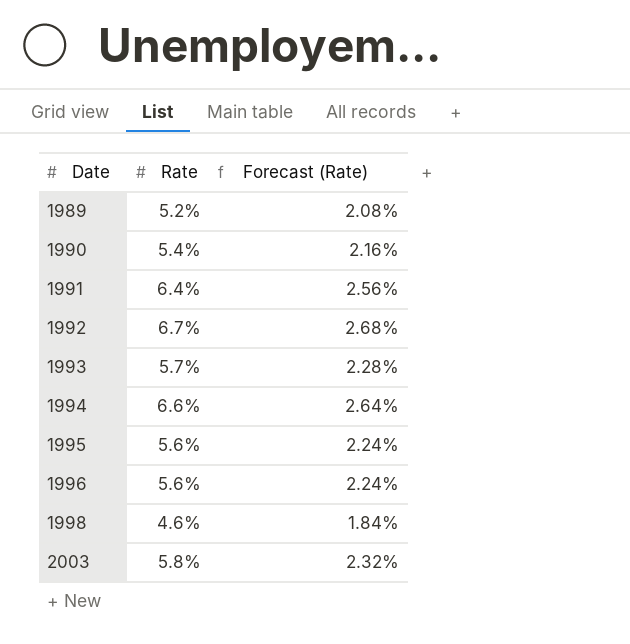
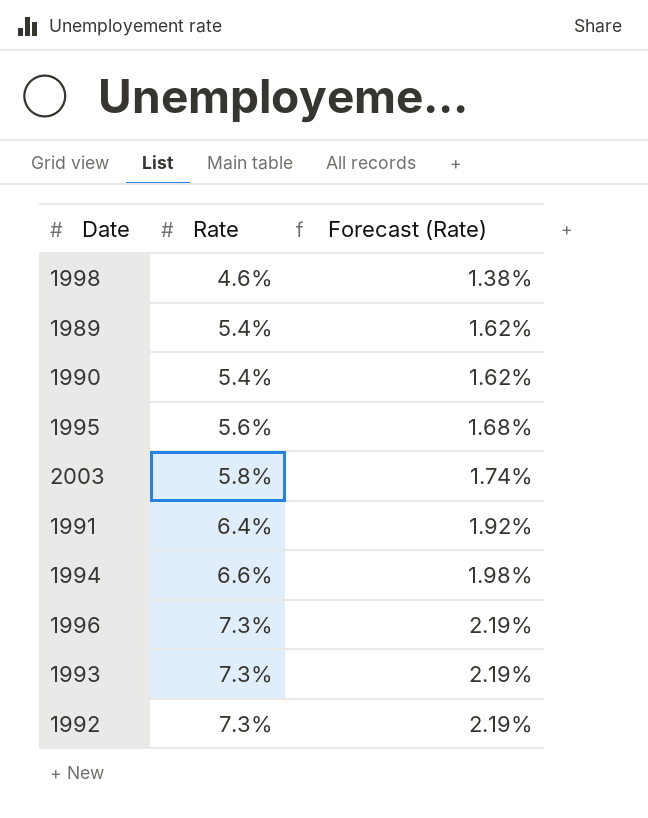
row order: Date ascending -> Rate ascending
column Forecast (Rate) | formula: [Rate] * 0.4 -> [Rate] * 0.3
1989 | Rate: 5.2% -> 5.4%
1996 | Rate: 5.6% -> 7.3%
1993 | Rate: 5.7% -> 7.3%
1992 | Rate: 6.7% -> 7.3%

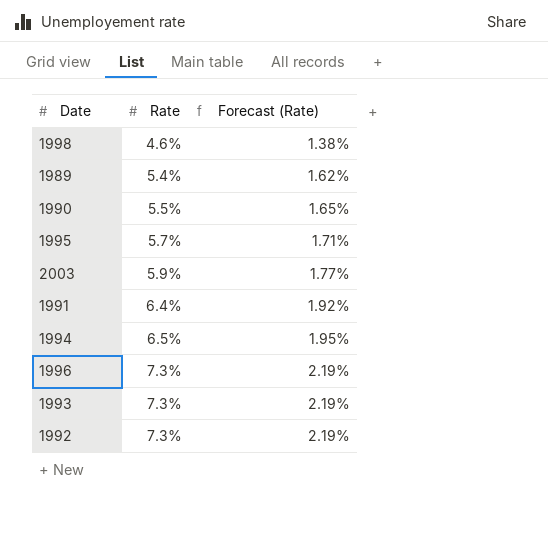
1990 | Rate: 5.4% -> 5.5%
1990 | Forecast (Rate): 1.62% -> 1.65%
1995 | Rate: 5.6% -> 5.7%
1995 | Forecast (Rate): 1.68% -> 1.71%
2003 | Rate: 5.8% -> 5.9%
2003 | Forecast (Rate): 1.74% -> 1.77%
1994 | Rate: 6.6% -> 6.5%
1994 | Forecast (Rate): 1.98% -> 1.95%

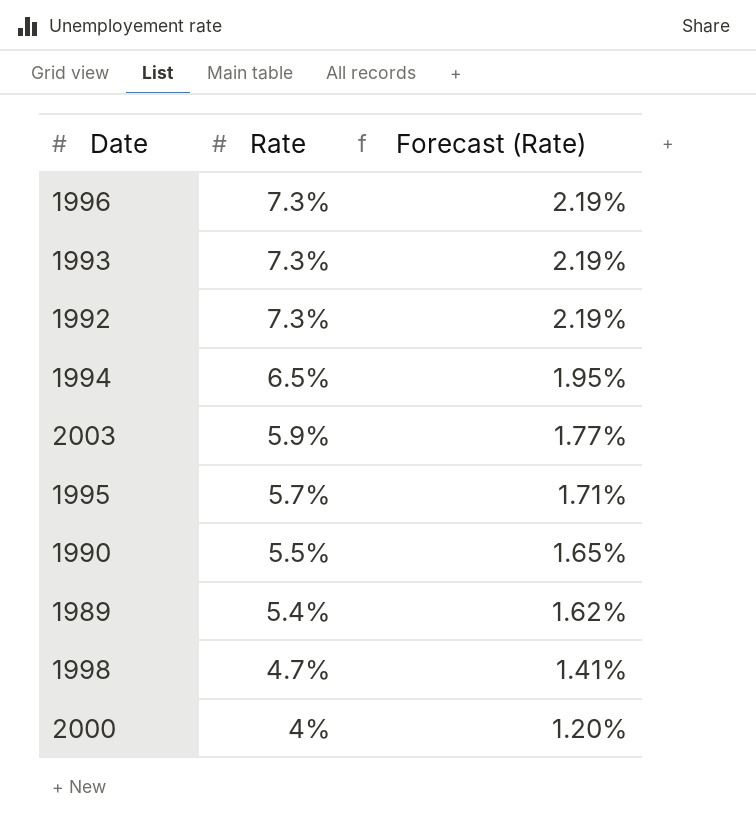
row order: Rate ascending -> Rate descending
row 1991: 6.4% | 1.92% -> none
1998 | Rate: 4.6% -> 4.7%
1998 | Forecast (Rate): 1.38% -> 1.41%
row 2000: none -> 4% | 1.20%

